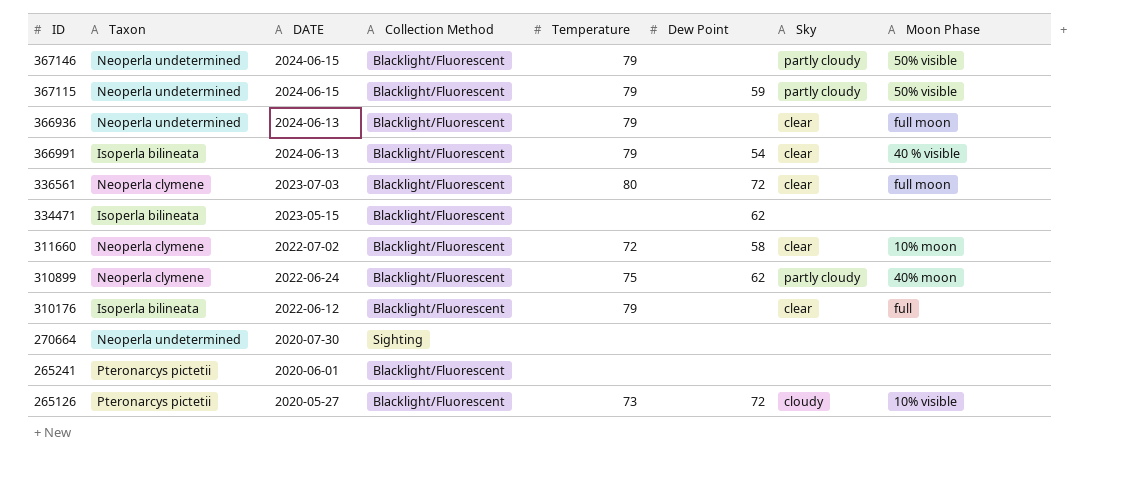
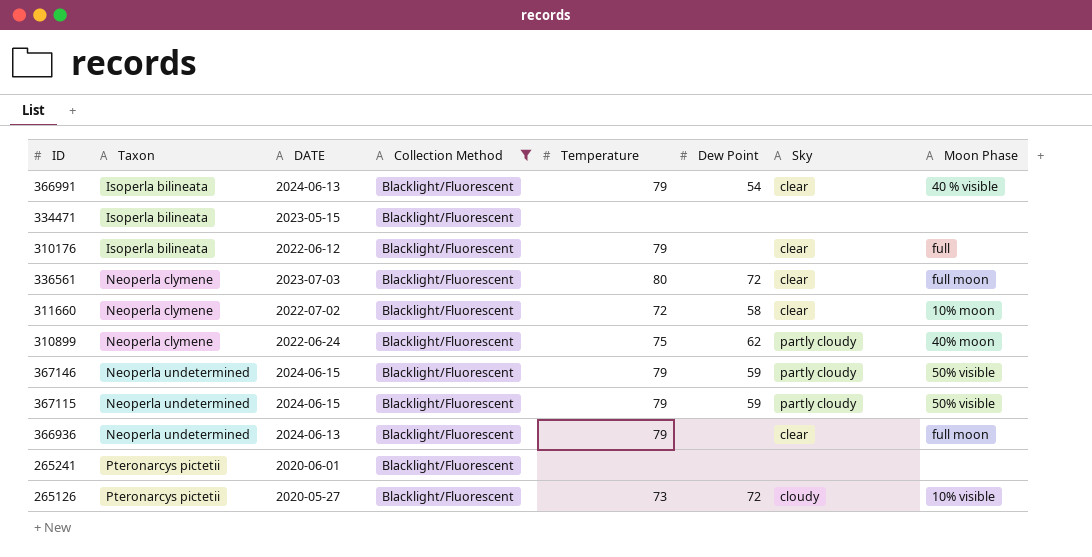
filter: none -> Collection Method = Blacklight/Fluorescent
row order: DATE descending -> Taxon ascending
334471 | Dew Point: 62 -> none
367146 | Dew Point: none -> 59

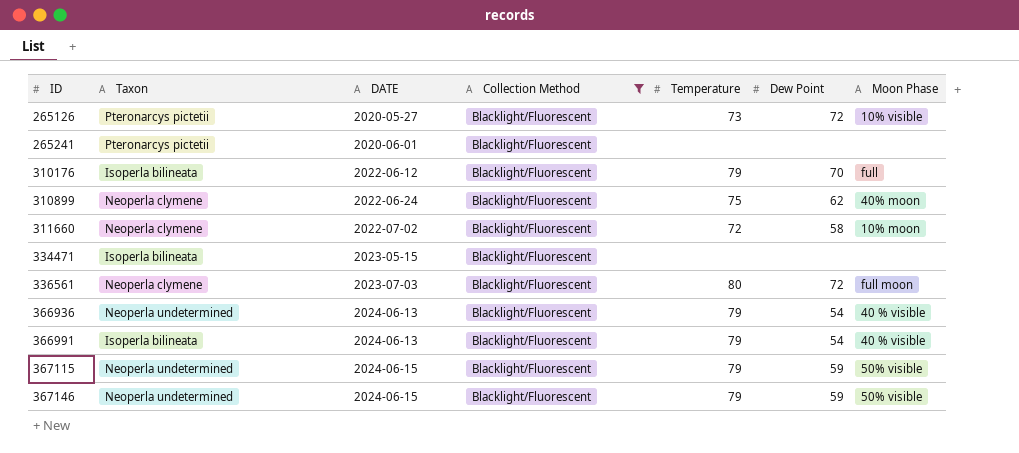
row order: Taxon ascending -> ID ascending
column Sky | position: 7 -> none
310176 | Dew Point: none -> 70
366936 | Dew Point: none -> 54
366936 | Moon Phase: full moon -> 40 % visible

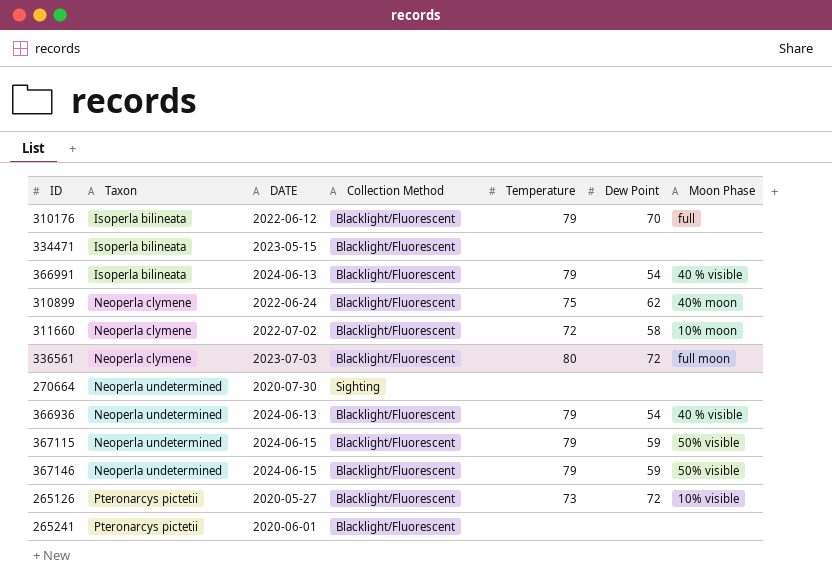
filter: Collection Method = Blacklight/Fluorescent -> none
row order: ID ascending -> Taxon ascending

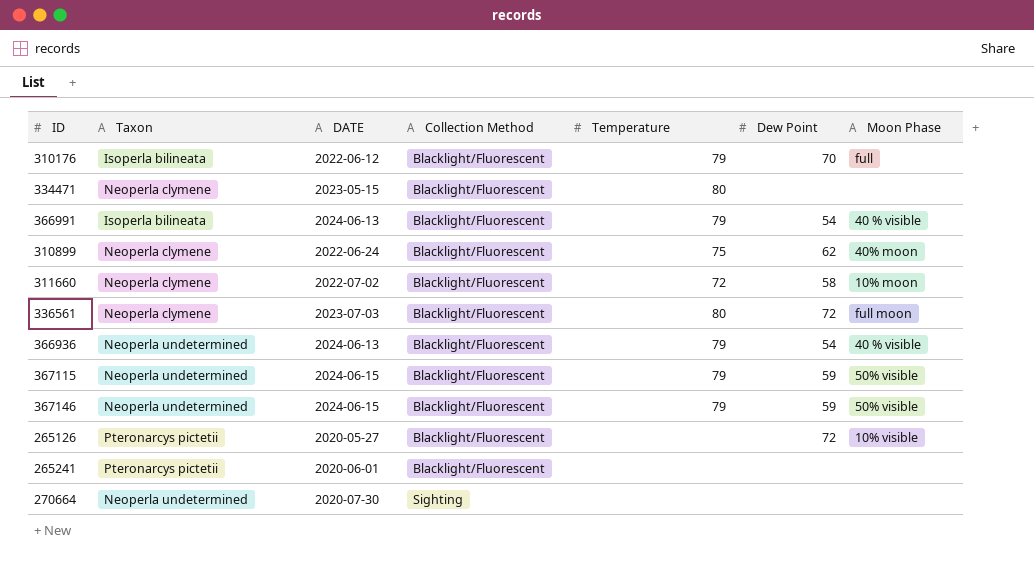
row order: Taxon ascending -> Collection Method ascending
334471 | Taxon: Isoperla bilineata -> Neoperla clymene
334471 | Temperature: none -> 80
265126 | Temperature: 73 -> none

